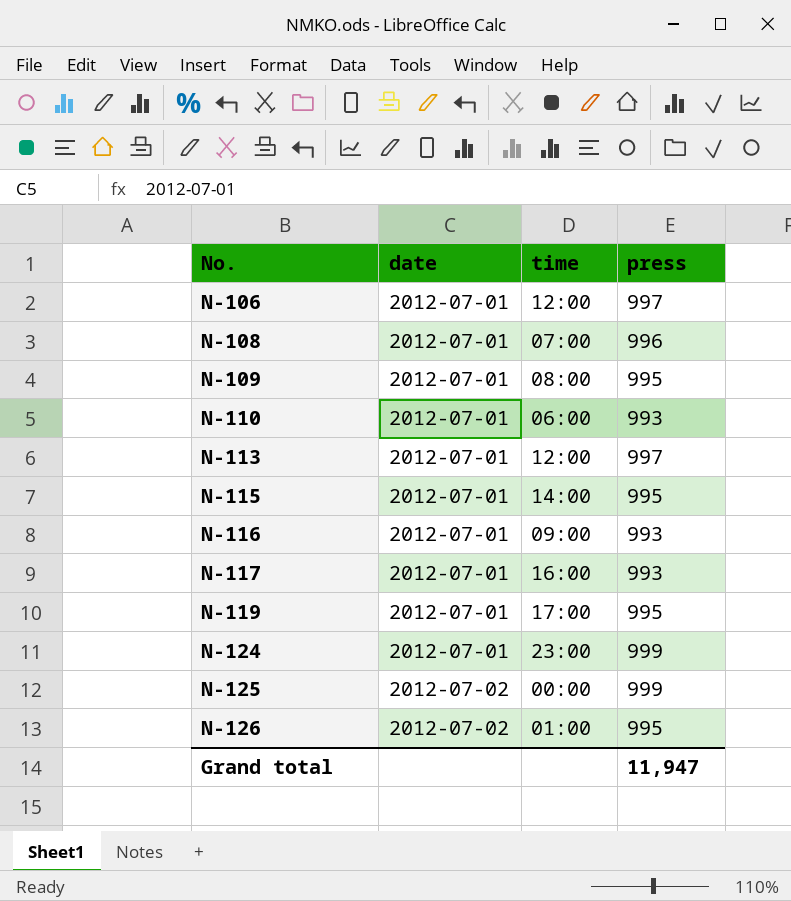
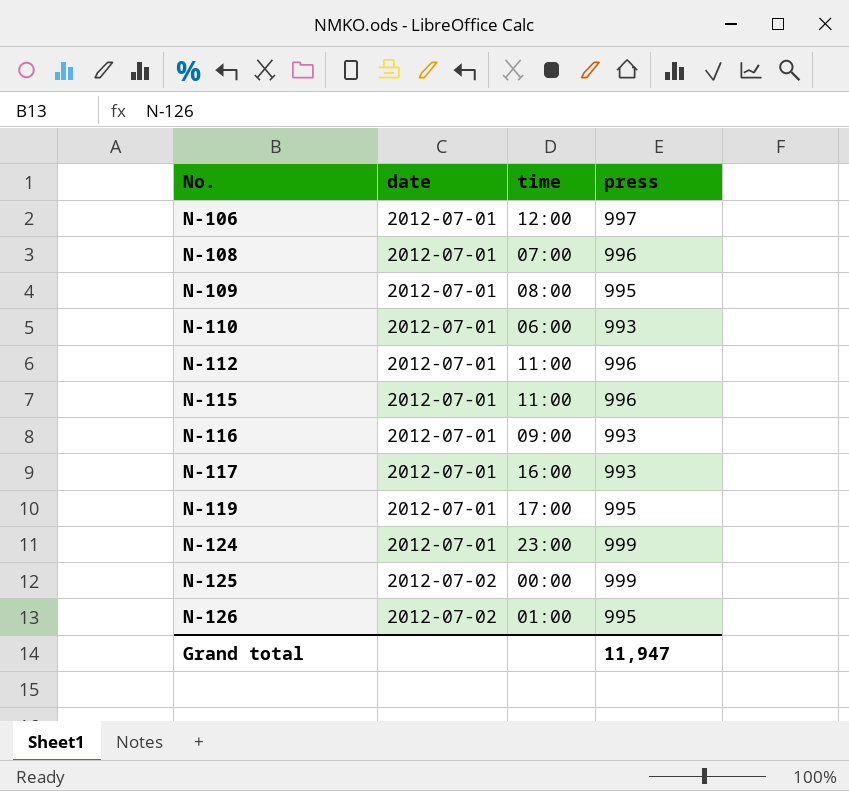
row N-113: 2012-07-01 | 12:00 | 997 -> none
row N-112: none -> 2012-07-01 | 11:00 | 996
N-115 | time: 14:00 -> 11:00
N-115 | press: 995 -> 996

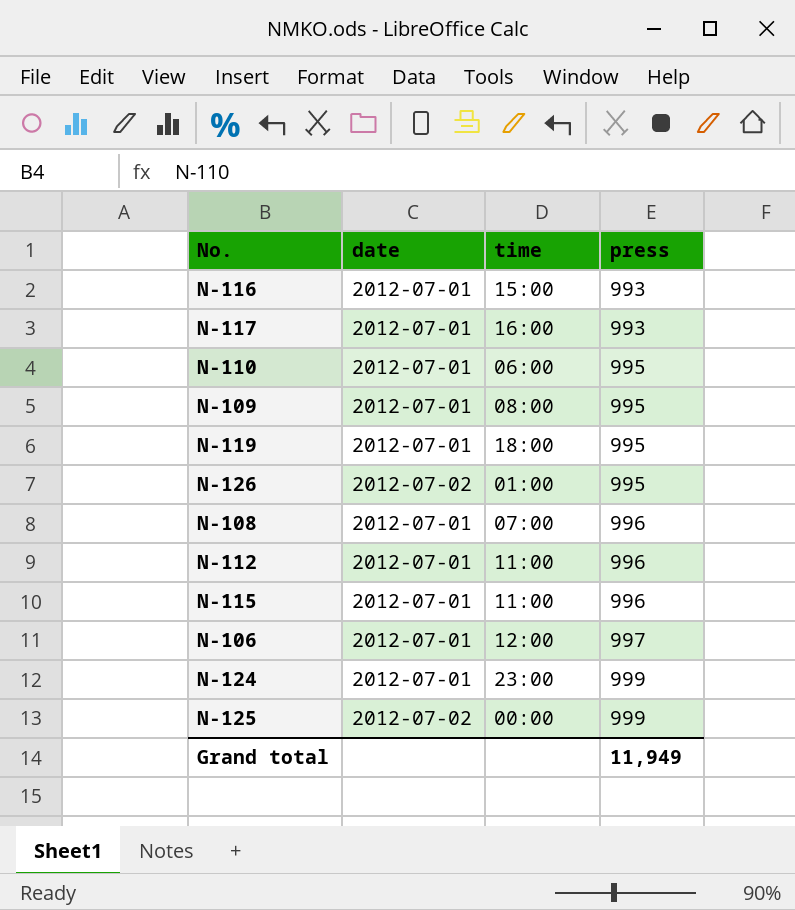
row order: No. ascending -> press ascending
N-116 | time: 09:00 -> 15:00
N-110 | press: 993 -> 995
N-119 | time: 17:00 -> 18:00
Grand total | press: 11,947 -> 11,949

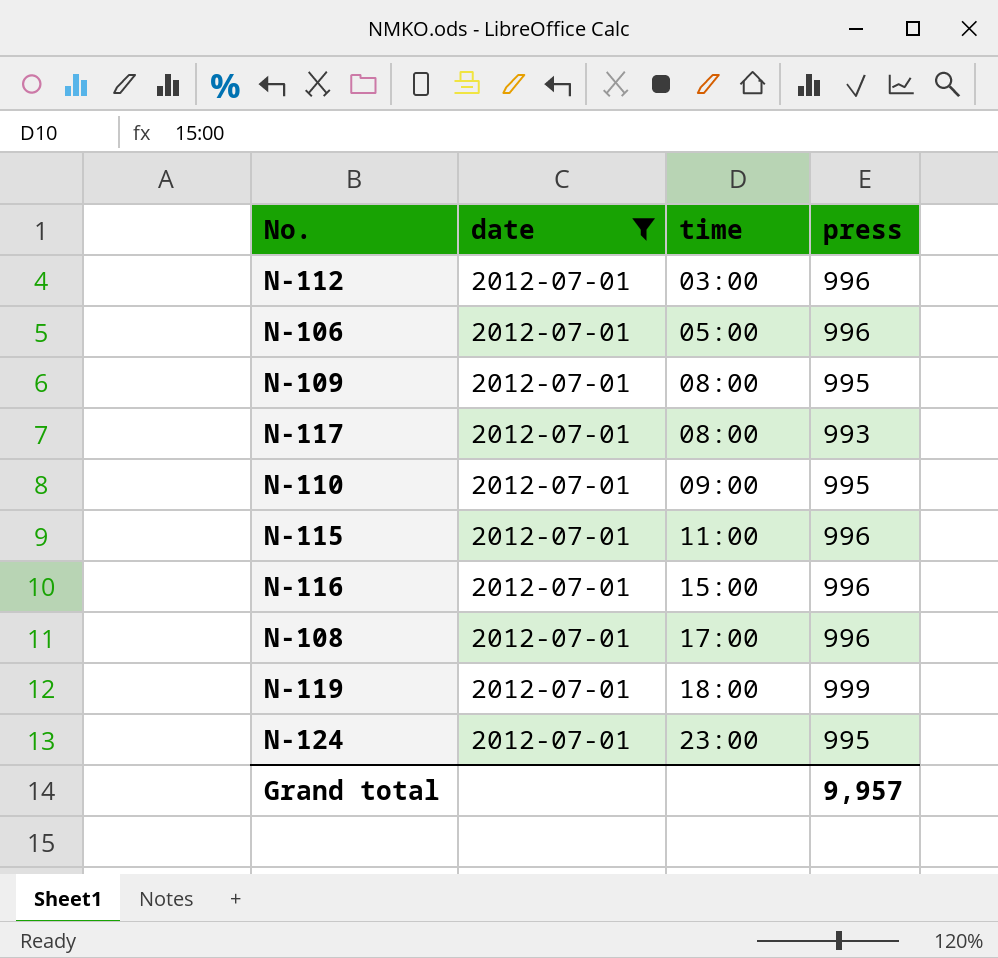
filter: none -> date = 2012-07-01
row order: press ascending -> time ascending
N-112 | time: 11:00 -> 03:00
N-106 | time: 12:00 -> 05:00
N-106 | press: 997 -> 996
N-117 | time: 16:00 -> 08:00
N-110 | time: 06:00 -> 09:00
N-116 | press: 993 -> 996
N-108 | time: 07:00 -> 17:00
N-119 | press: 995 -> 999
N-124 | press: 999 -> 995
Grand total | press: 11,949 -> 9,957

